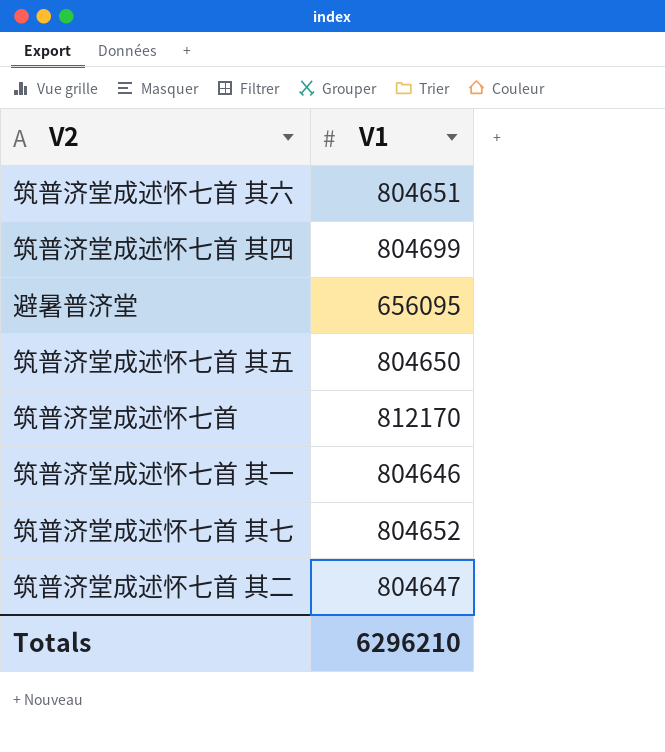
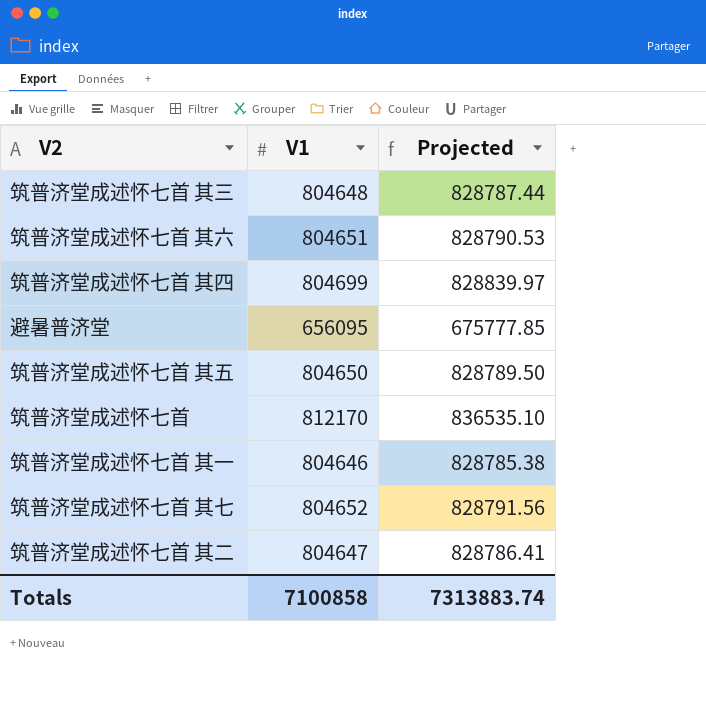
column Projected | formula: none -> [V1] * 1.03
row 筑普济堂成述怀七首 其三: none -> 804648 | 828787.44
Totals | V1: 6296210 -> 7100858

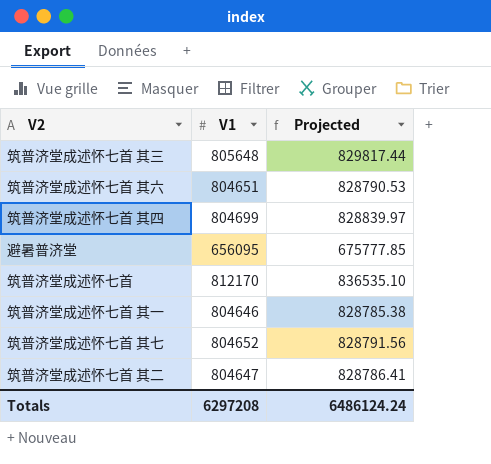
row 筑普济堂成述怀七首 其五: 804650 | 828789.50 -> none
筑普济堂成述怀七首 其三 | V1: 804648 -> 805648
筑普济堂成述怀七首 其三 | Projected: 828787.44 -> 829817.44
Totals | V1: 7100858 -> 6297208
Totals | Projected: 7313883.74 -> 6486124.24

